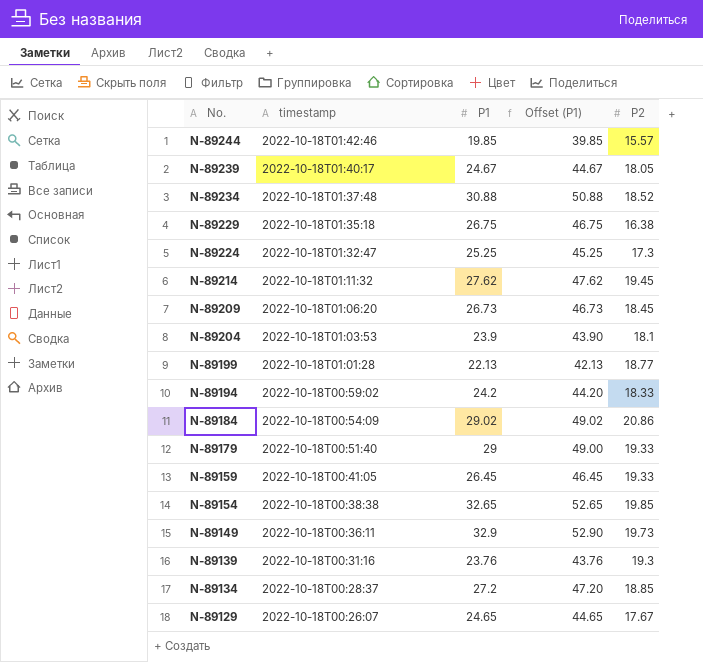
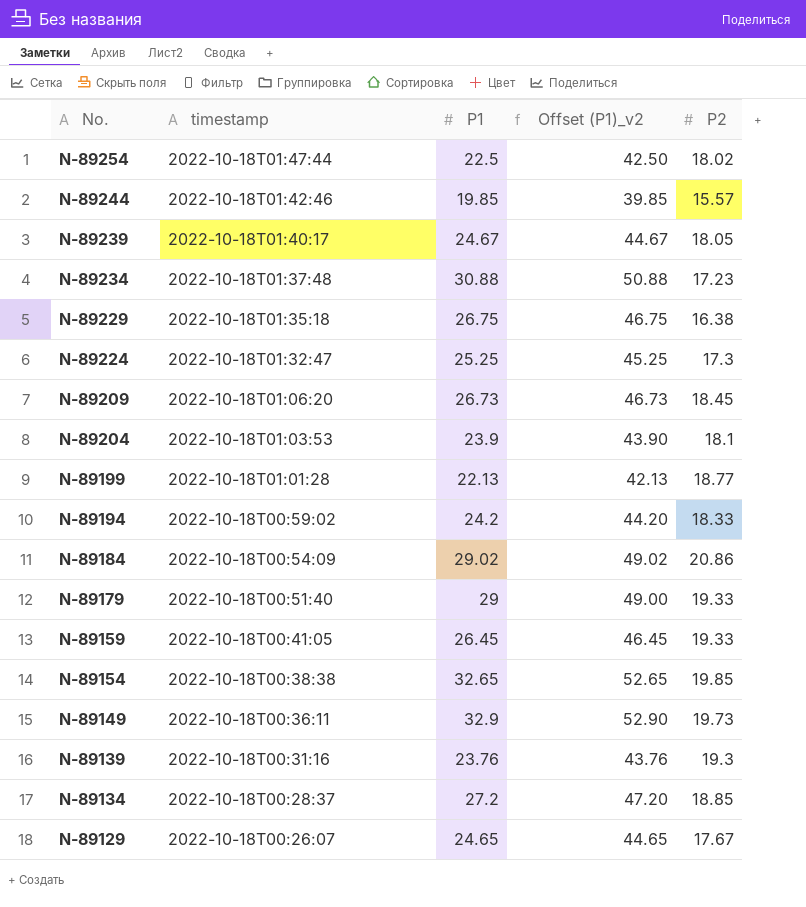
column name: Offset (P1) -> Offset (P1)_v2
row N-89214: 2022-10-18T01:11:32 | 27.62 | 47.62 | 19.45 -> none
row N-89254: none -> 2022-10-18T01:47:44 | 22.5 | 42.50 | 18.02
N-89234 | P2: 18.52 -> 17.23

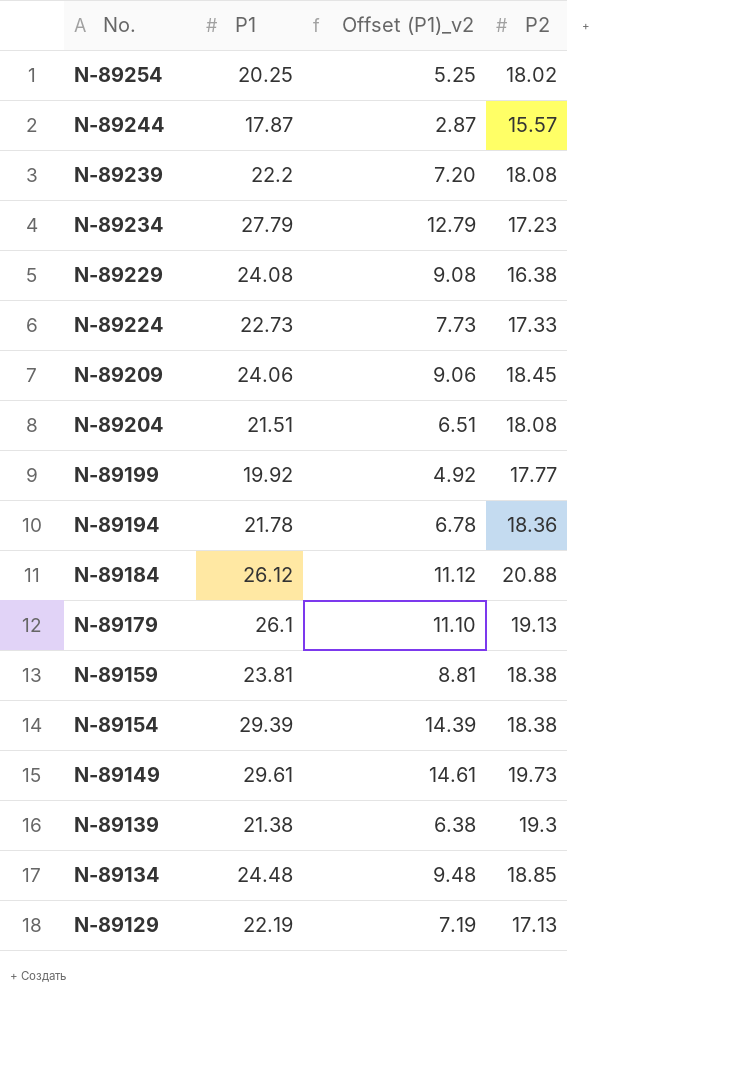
column timestamp | position: 2 -> none
column Offset (P1)_v2 | formula: [P1] + 20 -> [P1] - 15
N-89254 | P1: 22.5 -> 20.25
N-89244 | P1: 19.85 -> 17.87
N-89239 | P1: 24.67 -> 22.2
N-89239 | P2: 18.05 -> 18.08
N-89234 | P1: 30.88 -> 27.79
N-89229 | P1: 26.75 -> 24.08
N-89224 | P1: 25.25 -> 22.73
N-89224 | P2: 17.3 -> 17.33
N-89209 | P1: 26.73 -> 24.06
N-89204 | P1: 23.9 -> 21.51
N-89204 | P2: 18.1 -> 18.08
N-89199 | P1: 22.13 -> 19.92
N-89199 | P2: 18.77 -> 17.77
N-89194 | P1: 24.2 -> 21.78
N-89194 | P2: 18.33 -> 18.36
N-89184 | P1: 29.02 -> 26.12
N-89184 | P2: 20.86 -> 20.88
N-89179 | P1: 29 -> 26.1
N-89179 | P2: 19.33 -> 19.13
N-89159 | P1: 26.45 -> 23.81
N-89159 | P2: 19.33 -> 18.38
N-89154 | P1: 32.65 -> 29.39
N-89154 | P2: 19.85 -> 18.38
N-89149 | P1: 32.9 -> 29.61
N-89139 | P1: 23.76 -> 21.38
N-89134 | P1: 27.2 -> 24.48
N-89129 | P1: 24.65 -> 22.19
N-89129 | P2: 17.67 -> 17.13

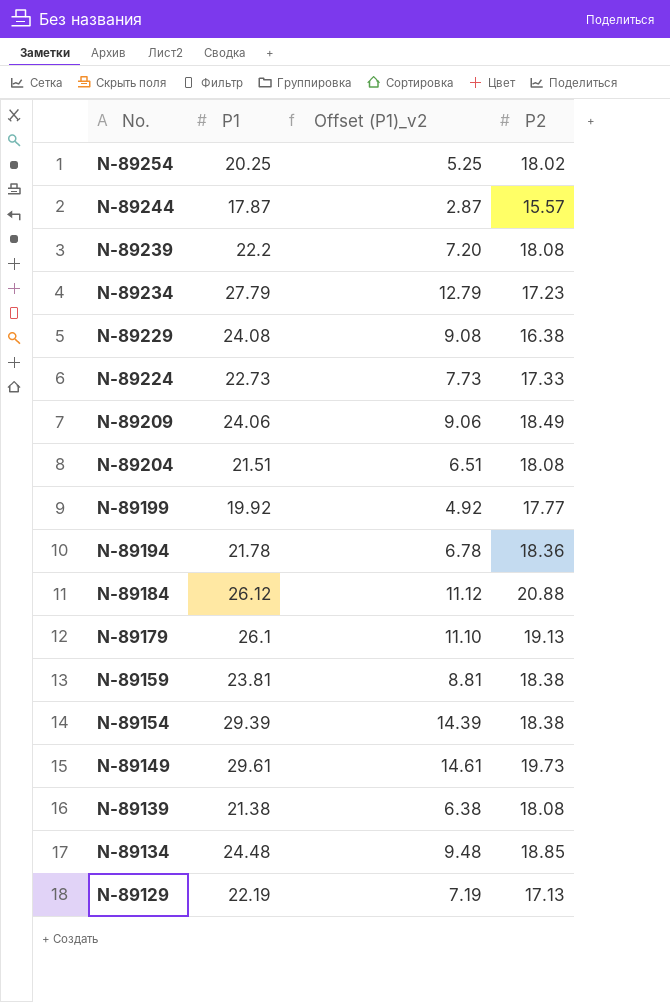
N-89209 | P2: 18.45 -> 18.49
N-89139 | P2: 19.3 -> 18.08

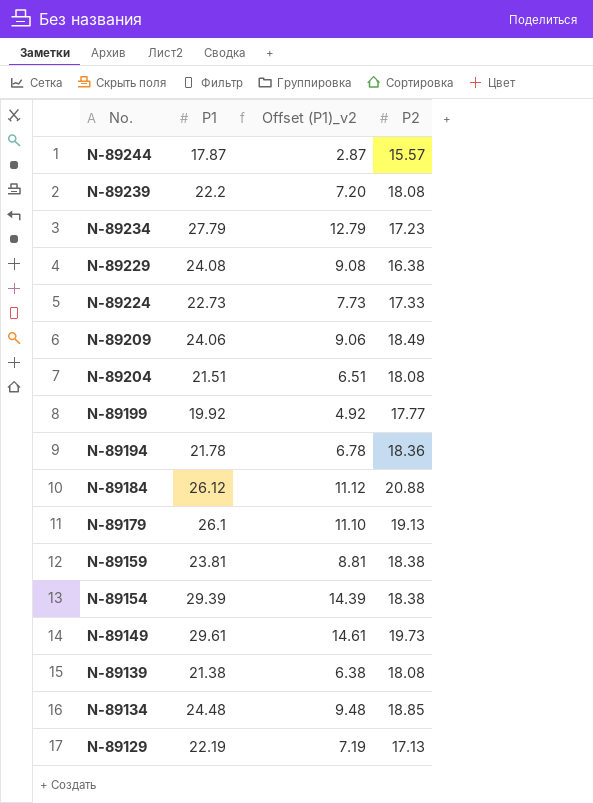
row N-89254: 20.25 | 5.25 | 18.02 -> none

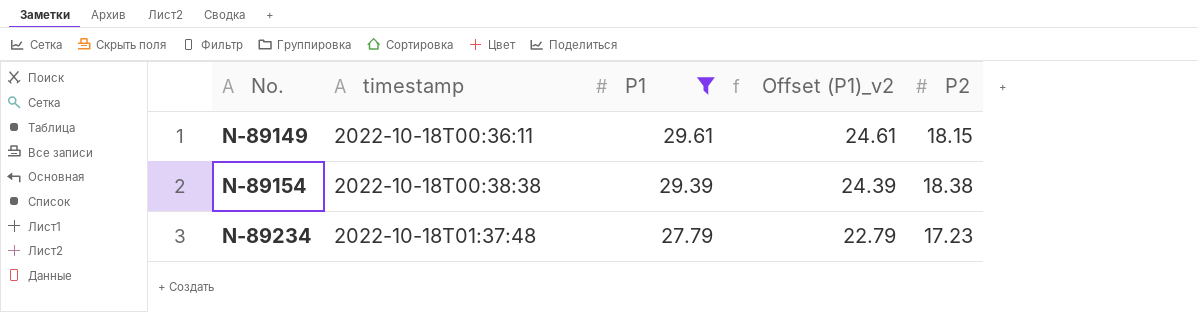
filter: none -> P1 >= 27.79
row order: No. descending -> No. ascending
column timestamp | position: none -> 2
column Offset (P1)_v2 | formula: [P1] - 15 -> [P1] - 5
N-89149 | P2: 19.73 -> 18.15

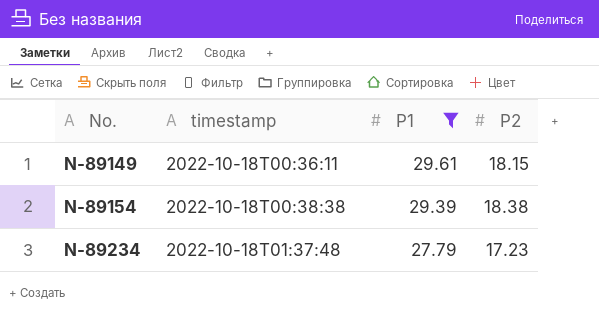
column Offset (P1)_v2 | formula: [P1] - 5 -> none

